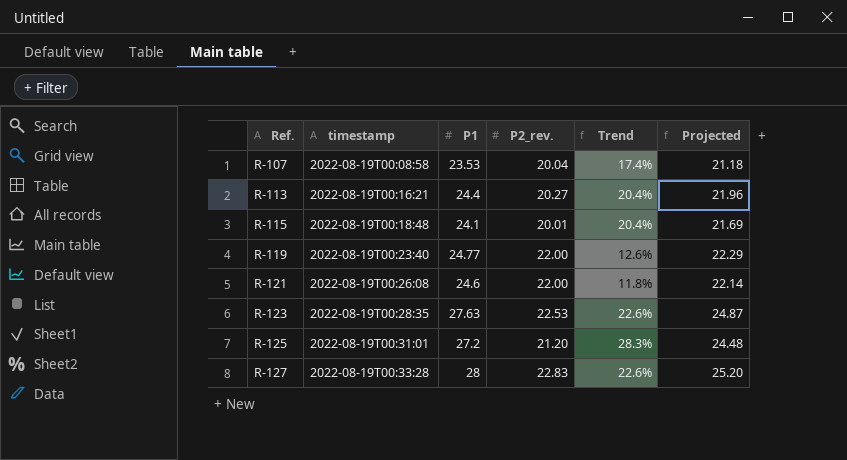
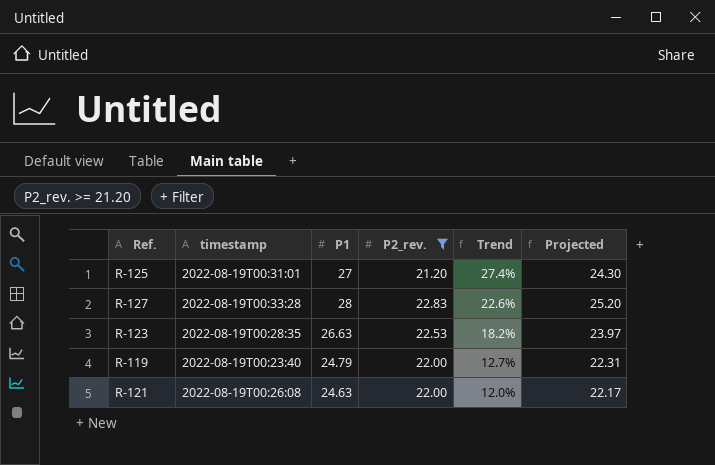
filter: none -> P2_rev. >= 21.20
row order: Ref. ascending -> Trend descending
R-125 | P1: 27.2 -> 27
R-125 | Trend: 28.3% -> 27.4%
R-125 | Projected: 24.48 -> 24.30
R-123 | P1: 27.63 -> 26.63
R-123 | Trend: 22.6% -> 18.2%
R-123 | Projected: 24.87 -> 23.97
R-119 | P1: 24.77 -> 24.79
R-119 | Trend: 12.6% -> 12.7%
R-119 | Projected: 22.29 -> 22.31
R-121 | P1: 24.6 -> 24.63
R-121 | Trend: 11.8% -> 12.0%
R-121 | Projected: 22.14 -> 22.17

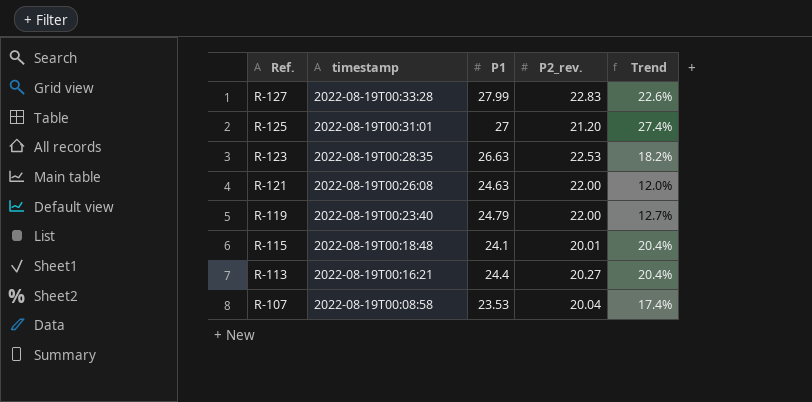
filter: P2_rev. >= 21.20 -> none
row order: Trend descending -> Ref. descending
column Projected | formula: [P1] * 0.9 -> none
R-127 | P1: 28 -> 27.99

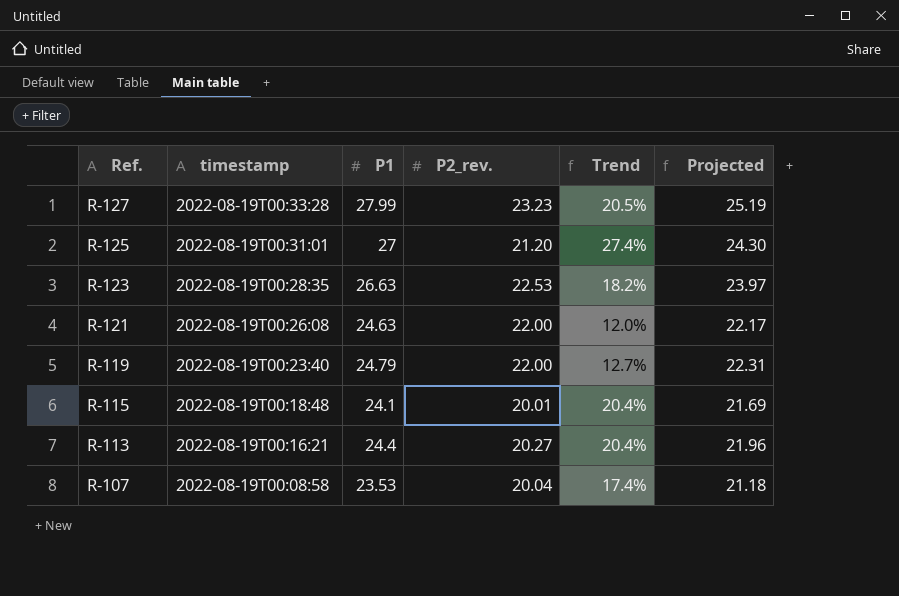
column Projected | formula: none -> [P1] * 0.9
R-127 | P2_rev.: 22.83 -> 23.23
R-127 | Trend: 22.6% -> 20.5%

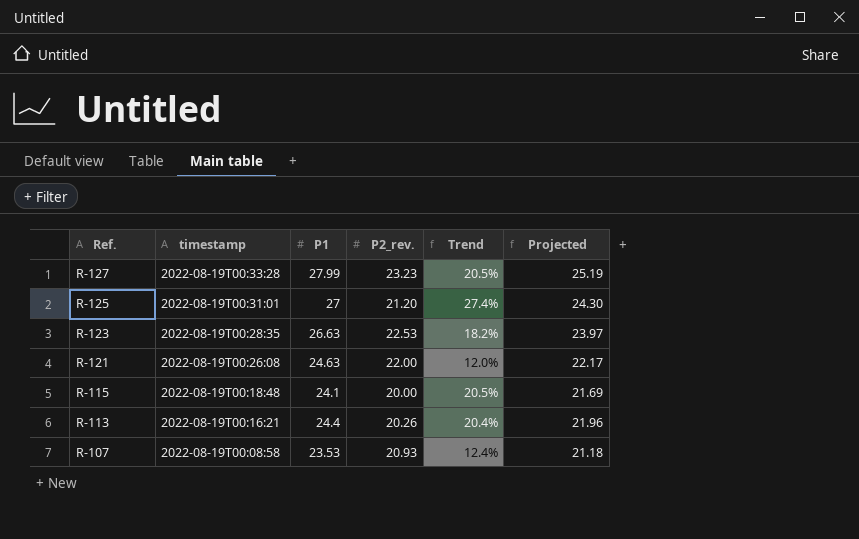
row R-119: 2022-08-19T00:23:40 | 24.79 | 22.00 | 12.7% | 22.31 -> none
R-115 | P2_rev.: 20.01 -> 20.00
R-115 | Trend: 20.4% -> 20.5%
R-113 | P2_rev.: 20.27 -> 20.26
R-107 | P2_rev.: 20.04 -> 20.93
R-107 | Trend: 17.4% -> 12.4%

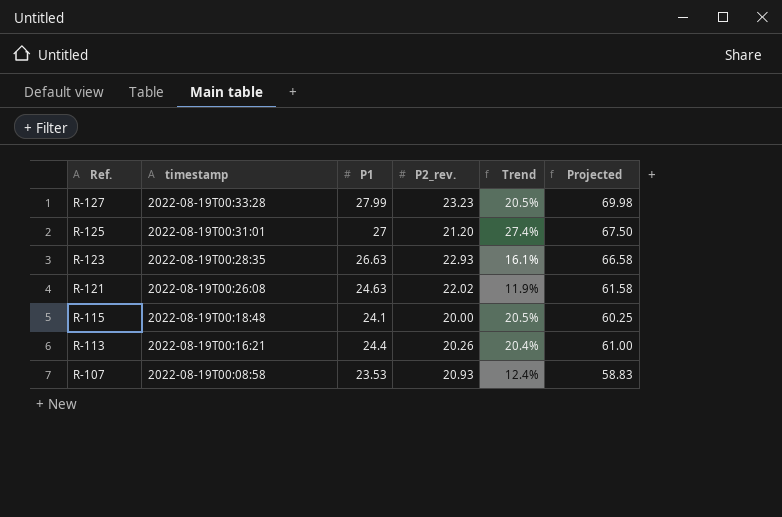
column Projected | formula: [P1] * 0.9 -> [P1] * 2.5
R-123 | P2_rev.: 22.53 -> 22.93
R-123 | Trend: 18.2% -> 16.1%
R-121 | P2_rev.: 22.00 -> 22.02
R-121 | Trend: 12.0% -> 11.9%

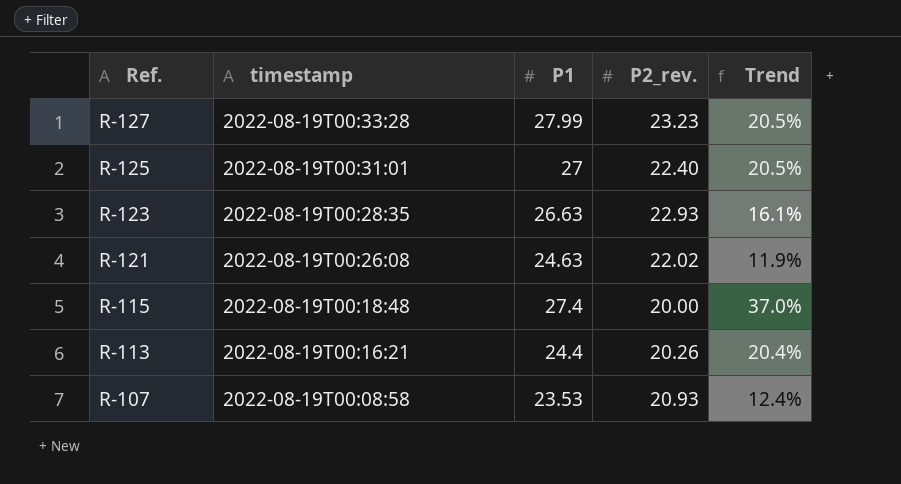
column Projected | formula: [P1] * 2.5 -> none
R-125 | P2_rev.: 21.20 -> 22.40
R-125 | Trend: 27.4% -> 20.5%
R-115 | P1: 24.1 -> 27.4
R-115 | Trend: 20.5% -> 37.0%

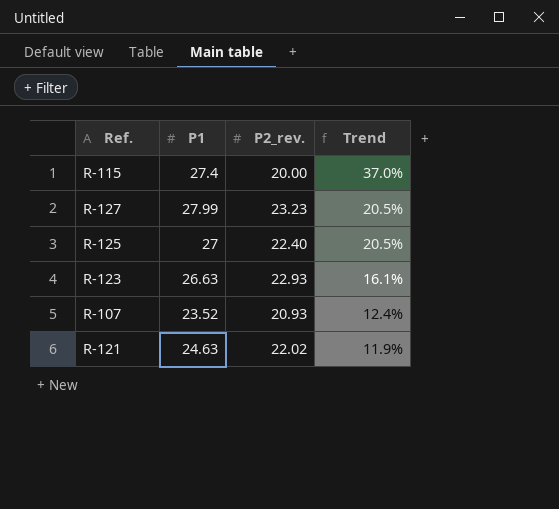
row order: Ref. descending -> Trend descending
column timestamp | position: 2 -> none
row R-113: 2022-08-19T00:16:21 | 24.4 | 20.26 | 20.4% -> none
R-107 | P1: 23.53 -> 23.52

